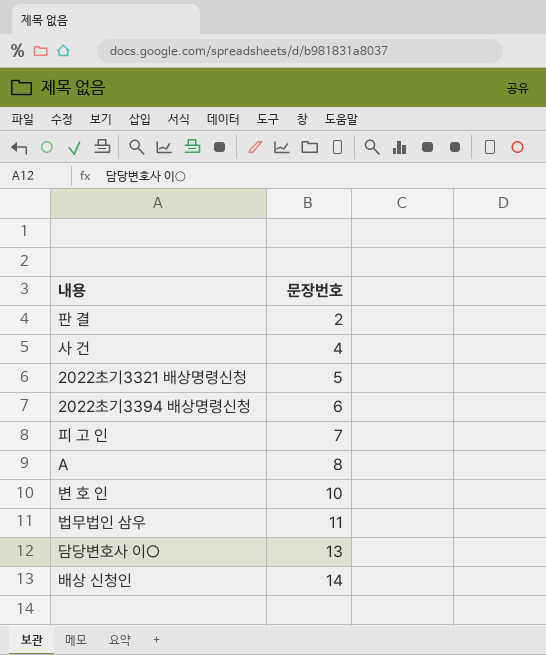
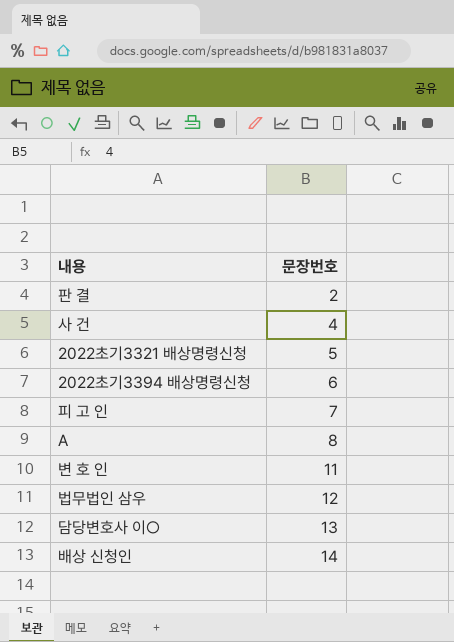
변 호 인 | 문장번호: 10 -> 11
법무법인 삼우 | 문장번호: 11 -> 12

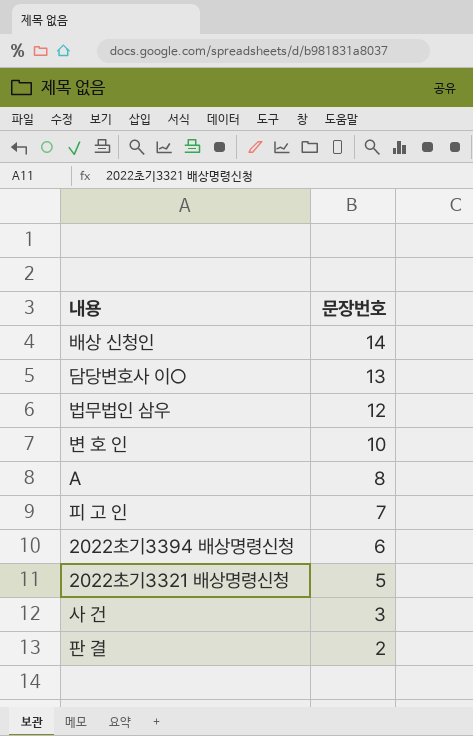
row order: 문장번호 ascending -> 문장번호 descending
변 호 인 | 문장번호: 11 -> 10
사 건 | 문장번호: 4 -> 3

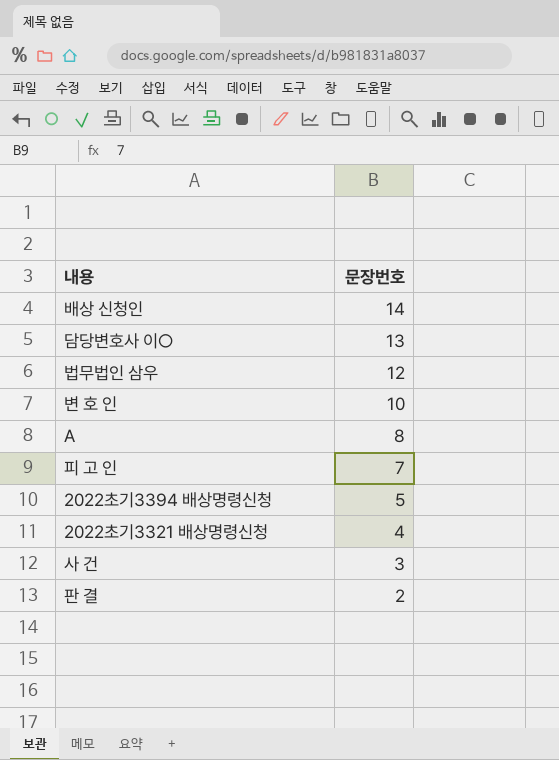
2022초기3394 배상명령신청 | 문장번호: 6 -> 5
2022초기3321 배상명령신청 | 문장번호: 5 -> 4

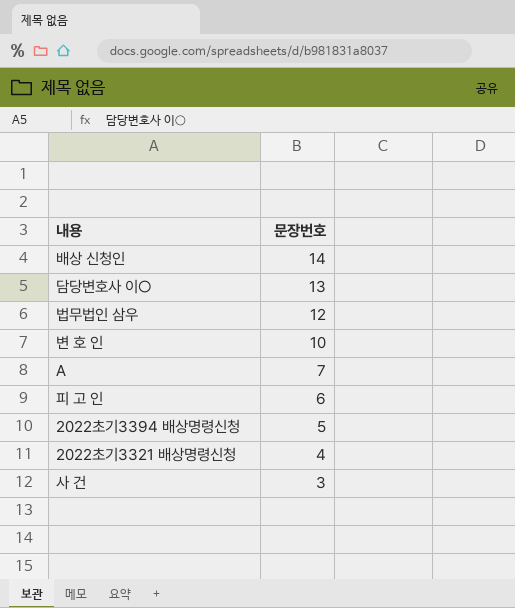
row 판 결: 2 -> none
A | 문장번호: 8 -> 7
피 고 인 | 문장번호: 7 -> 6

